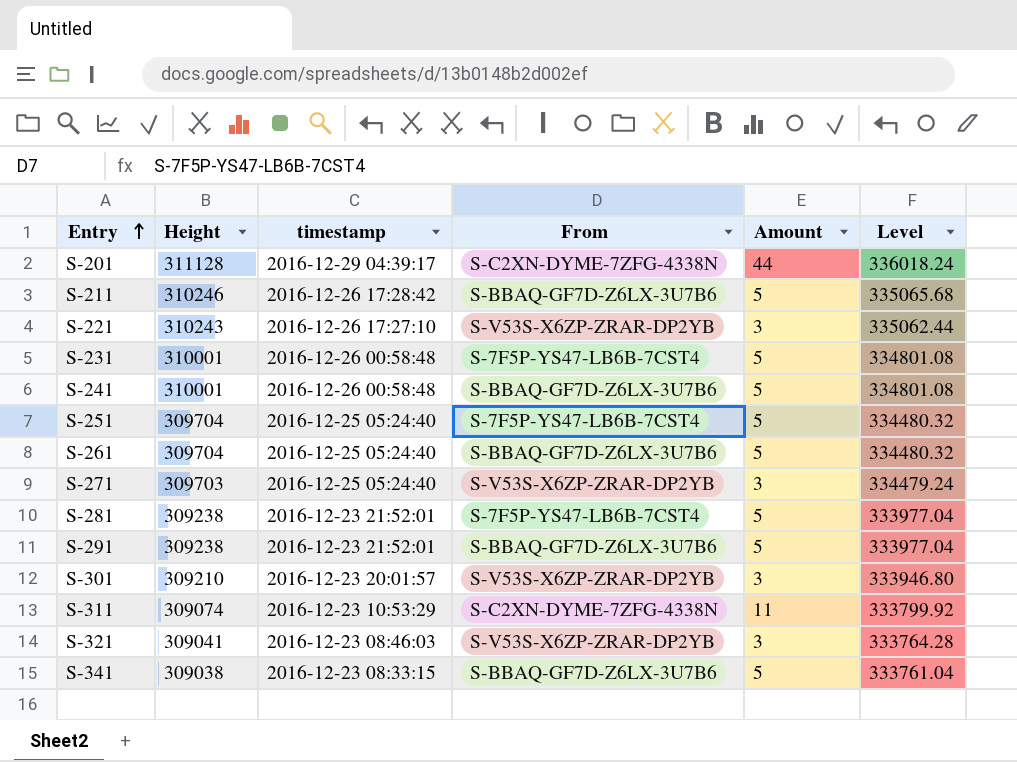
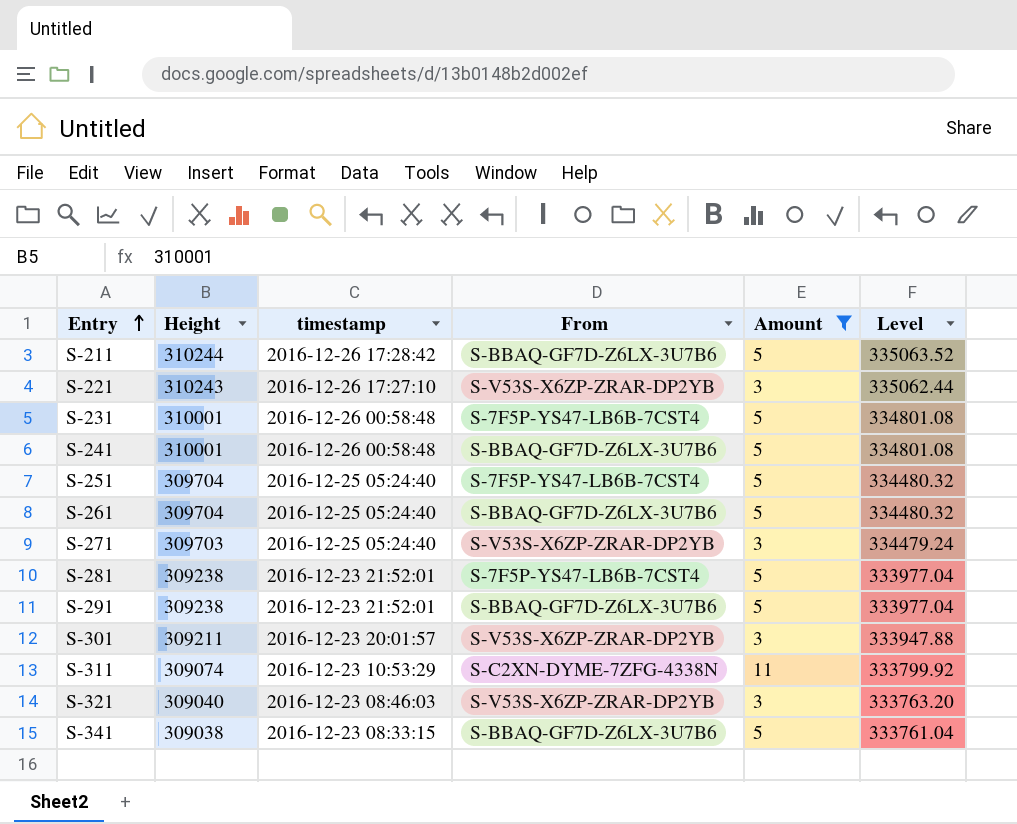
filter: none -> Amount != 44
S-211 | Height: 310246 -> 310244
S-211 | Level: 335065.68 -> 335063.52
S-301 | Height: 309210 -> 309211
S-301 | Level: 333946.80 -> 333947.88
S-321 | Height: 309041 -> 309040
S-321 | Level: 333764.28 -> 333763.20

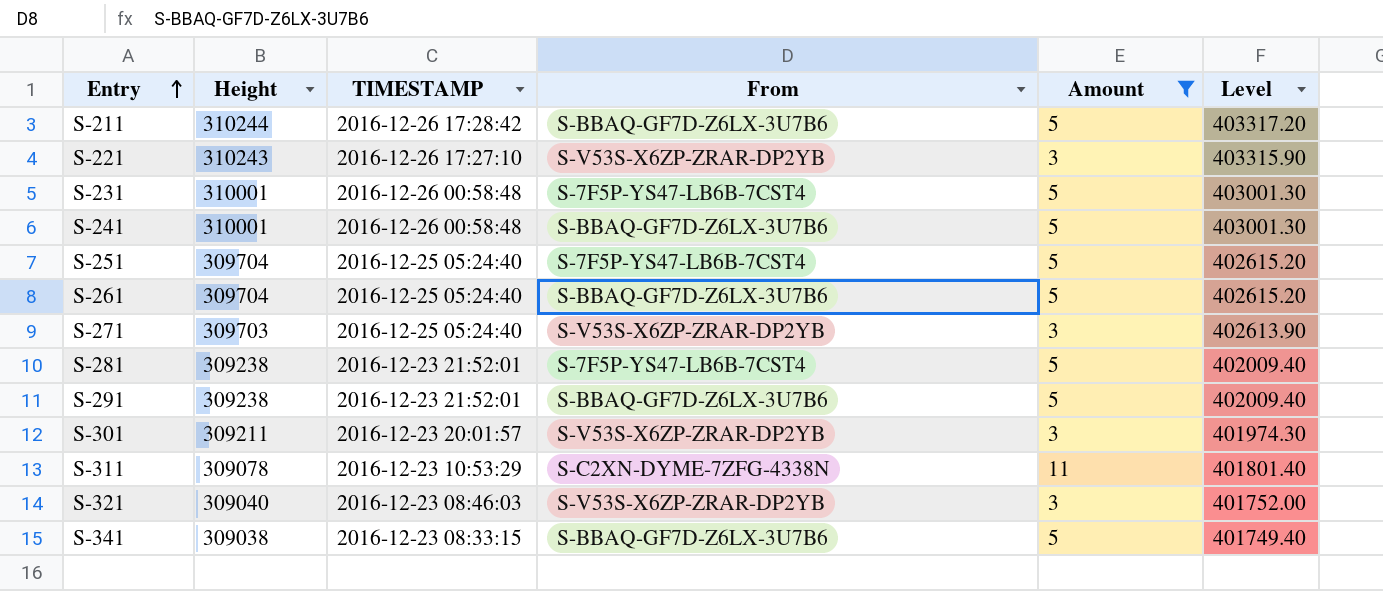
column name: timestamp -> TIMESTAMP
column Level | formula: [Height] * 1.08 -> [Height] * 1.3
S-311 | Height: 309074 -> 309078

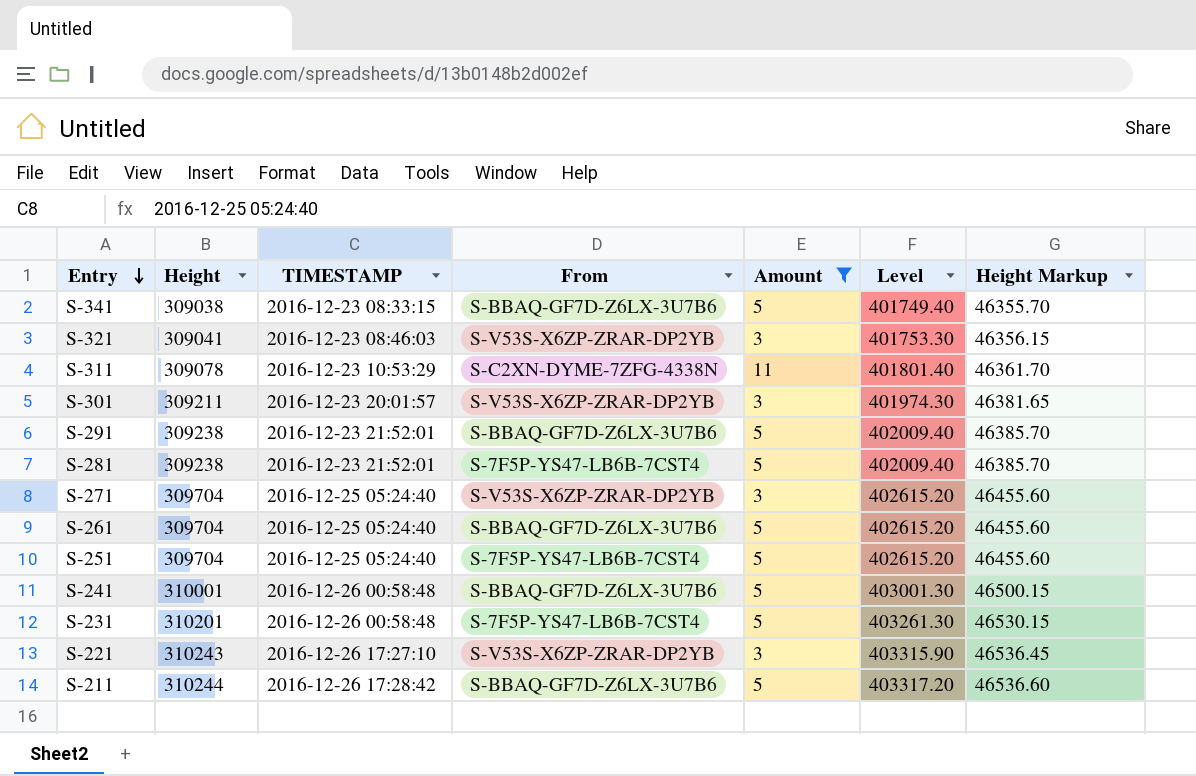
row order: Entry ascending -> Entry descending
column Height Markup | formula: none -> [Height] * 0.15
S-321 | Height: 309040 -> 309041
S-321 | Level: 401752.00 -> 401753.30
S-271 | Height: 309703 -> 309704
S-271 | Level: 402613.90 -> 402615.20
S-231 | Height: 310001 -> 310201
S-231 | Level: 403001.30 -> 403261.30

